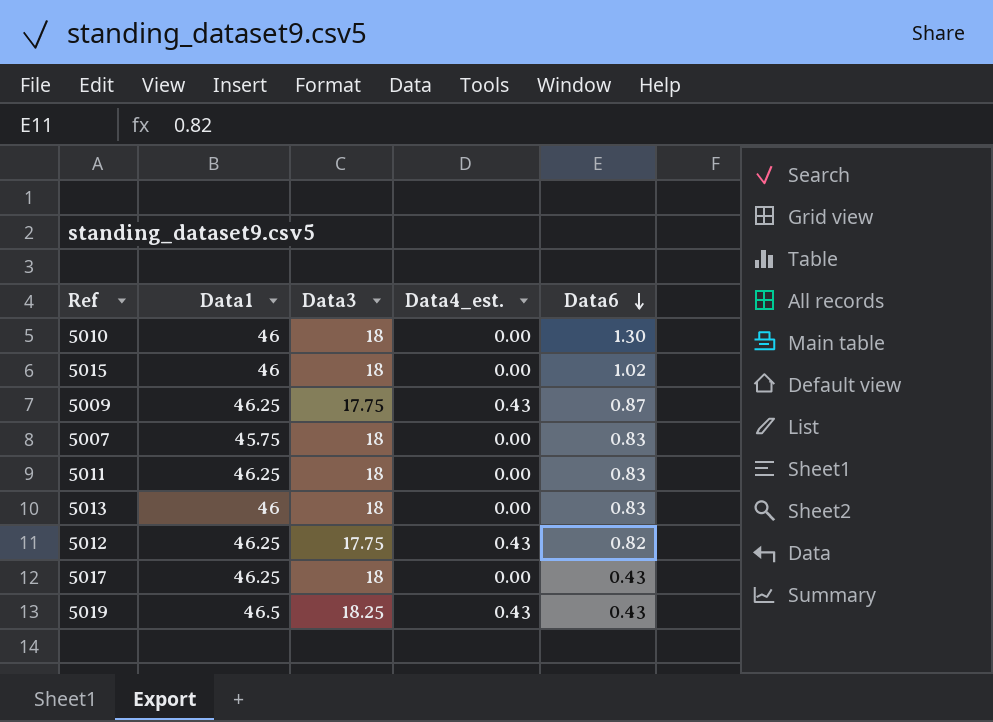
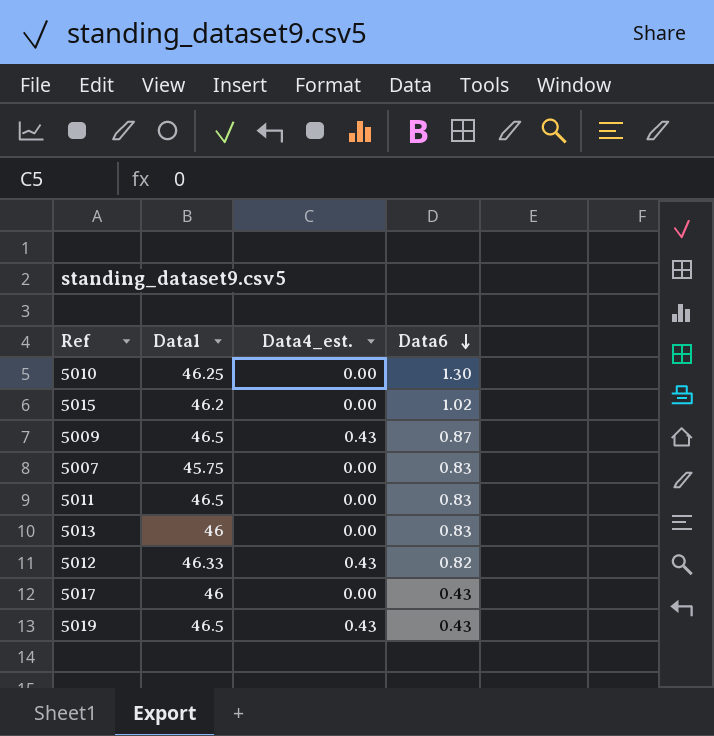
column Data3 | position: 3 -> none
5010 | Data1: 46 -> 46.25
5015 | Data1: 46 -> 46.2
5009 | Data1: 46.25 -> 46.5
5011 | Data1: 46.25 -> 46.5
5012 | Data1: 46.25 -> 46.33
5017 | Data1: 46.25 -> 46

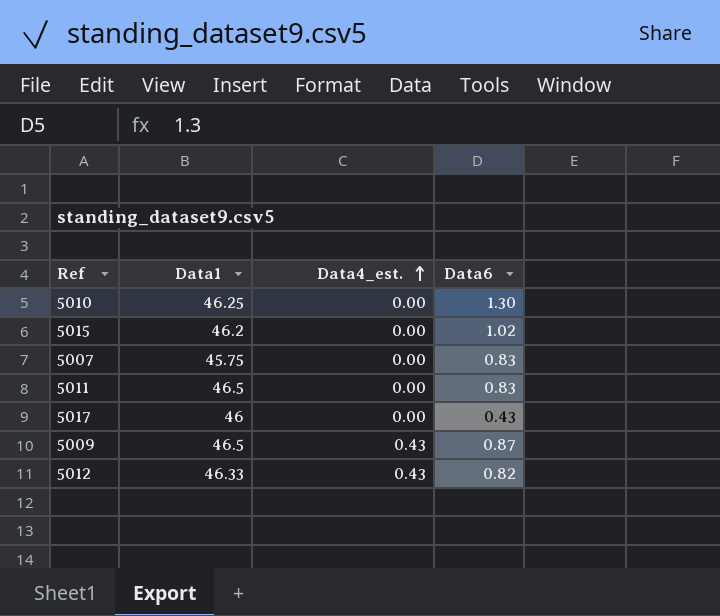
row order: Data6 descending -> Data4_est. ascending
row 5013: 46 | 0.00 | 0.83 -> none
row 5019: 46.5 | 0.43 | 0.43 -> none

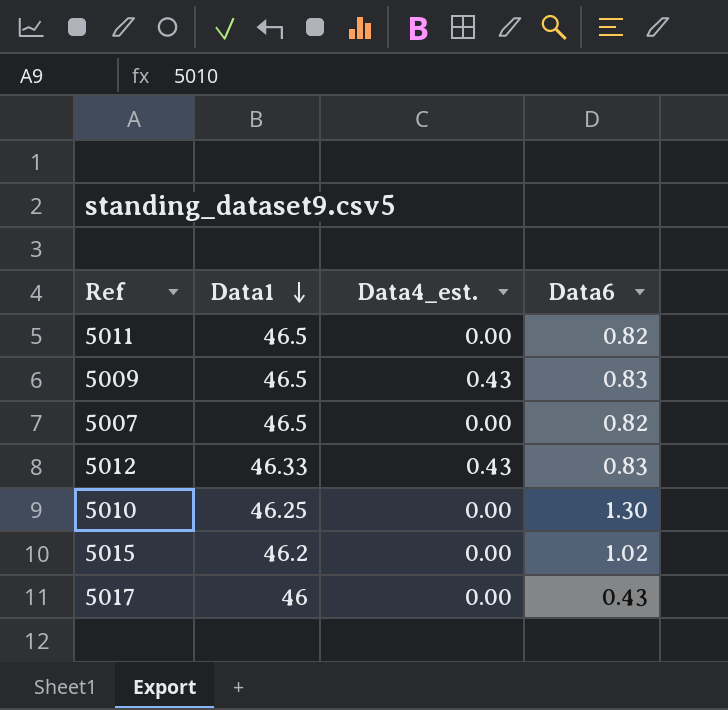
row order: Data4_est. ascending -> Data1 descending
5011 | Data6: 0.83 -> 0.82
5009 | Data6: 0.87 -> 0.83
5007 | Data1: 45.75 -> 46.5
5007 | Data6: 0.83 -> 0.82
5012 | Data6: 0.82 -> 0.83

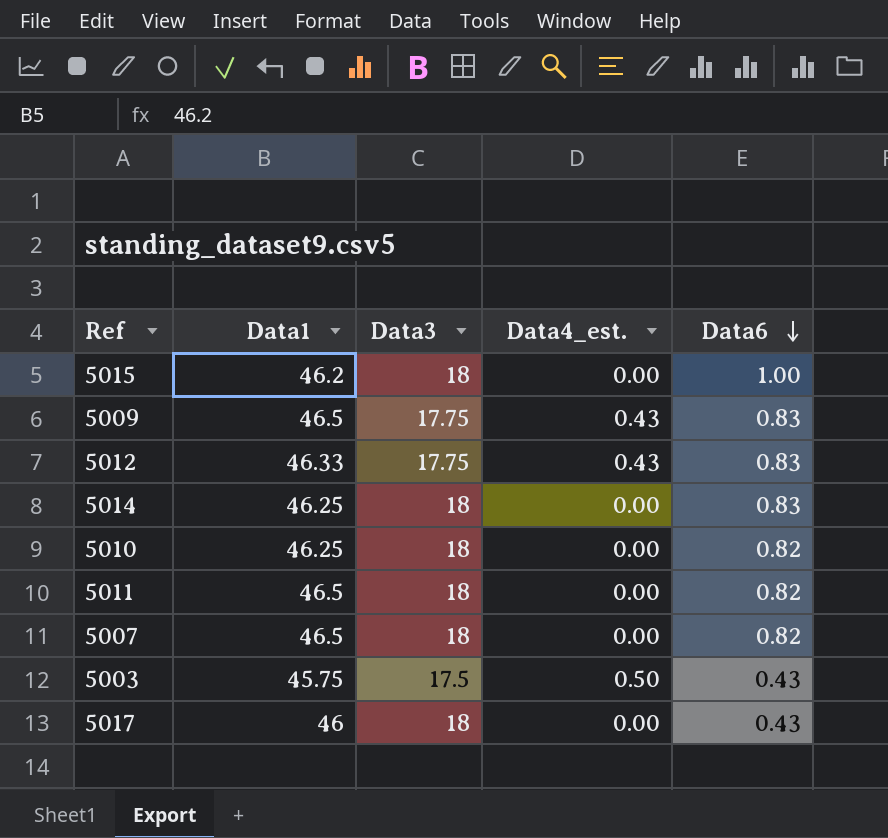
row order: Data1 descending -> Data6 descending
column Data3 | position: none -> 3
5015 | Data6: 1.02 -> 1.00
row 5014: none -> 46.25 | 18 | 0.00 | 0.83
5010 | Data6: 1.30 -> 0.82
row 5003: none -> 45.75 | 17.5 | 0.50 | 0.43

